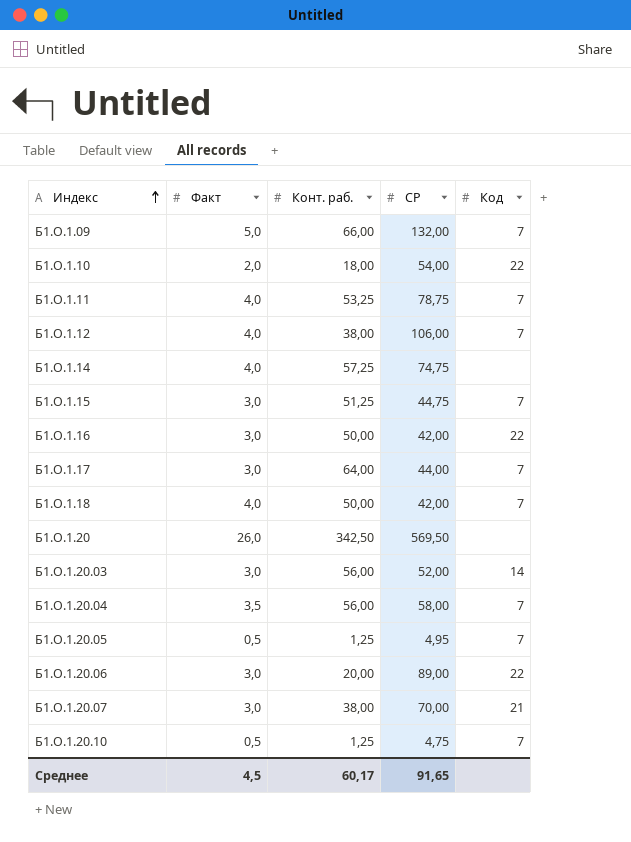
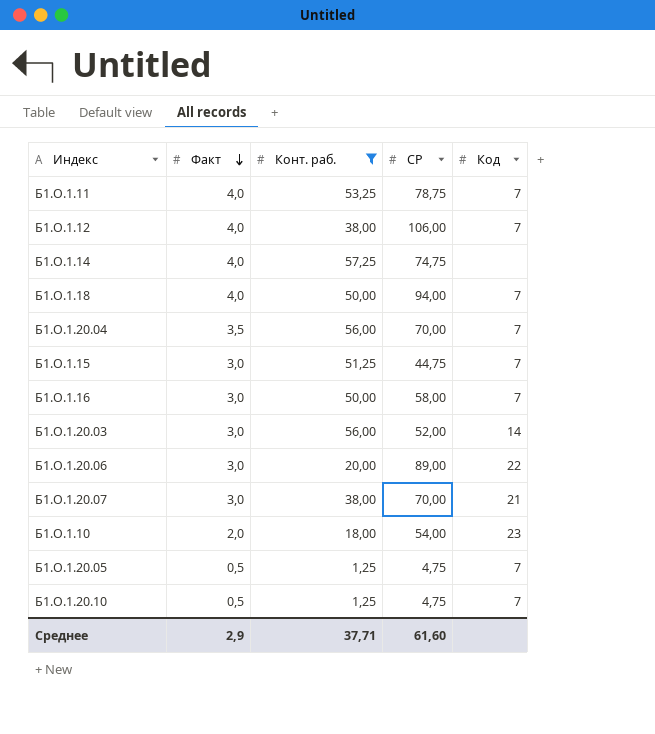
filter: none -> Конт. раб. <= 57,25
row order: Индекс ascending -> Факт descending
Б1.О.1.18 | СР: 42,00 -> 94,00
Б1.О.1.20.04 | СР: 58,00 -> 70,00
Б1.О.1.16 | СР: 42,00 -> 58,00
Б1.О.1.16 | Код: 22 -> 7
Б1.О.1.10 | Код: 22 -> 23
Б1.О.1.20.05 | СР: 4,95 -> 4,75
Среднее | Факт: 4,5 -> 2,9
Среднее | Конт. раб.: 60,17 -> 37,71
Среднее | СР: 91,65 -> 61,60

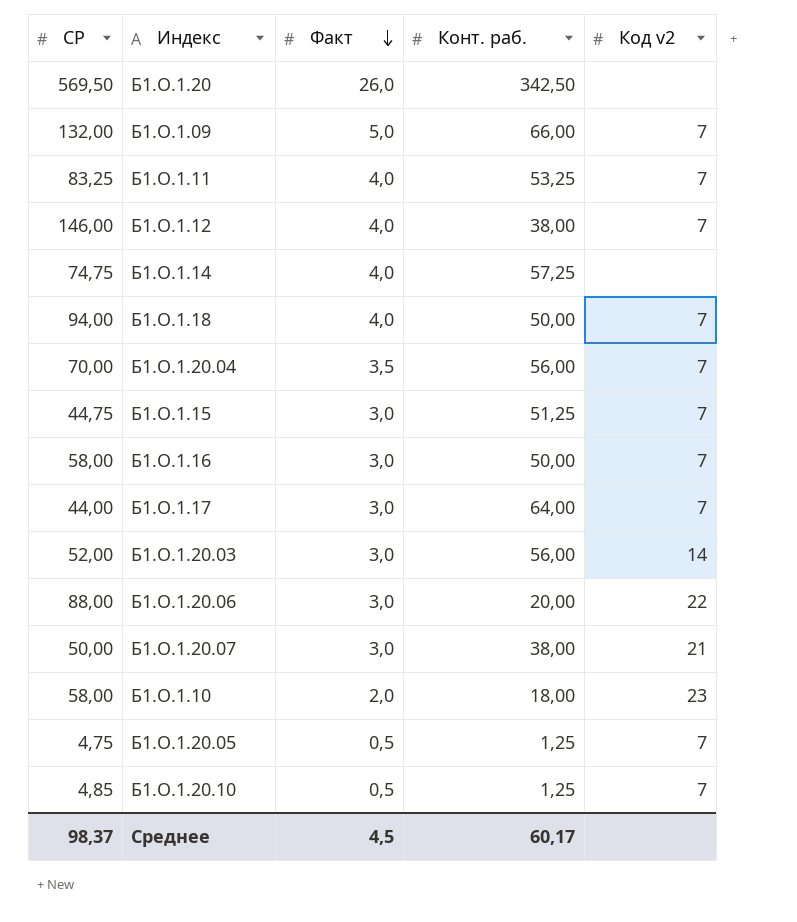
filter: Конт. раб. <= 57,25 -> none
column СР | position: 4 -> 1
column name: Код -> Код v2
Б1.О.1.11 | СР: 78,75 -> 83,25
Б1.О.1.12 | СР: 106,00 -> 146,00
Б1.О.1.20.06 | СР: 89,00 -> 88,00
Б1.О.1.20.07 | СР: 70,00 -> 50,00
Б1.О.1.10 | СР: 54,00 -> 58,00
Б1.О.1.20.10 | СР: 4,75 -> 4,85
Среднее | СР: 61,60 -> 98,37
Среднее | Факт: 2,9 -> 4,5
Среднее | Конт. раб.: 37,71 -> 60,17

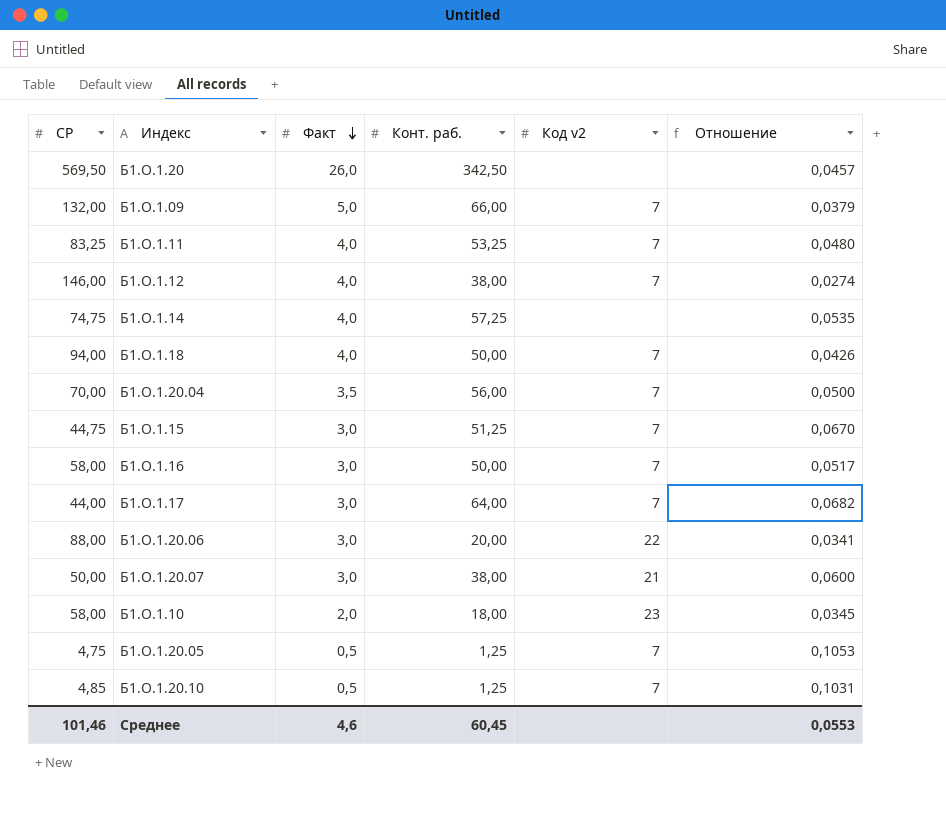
column Отношение | formula: none -> [Факт] / [СР]
row Б1.О.1.20.03: 52,00 | 3,0 | 56,00 | 14 -> none
Среднее | СР: 98,37 -> 101,46
Среднее | Факт: 4,5 -> 4,6
Среднее | Конт. раб.: 60,17 -> 60,45

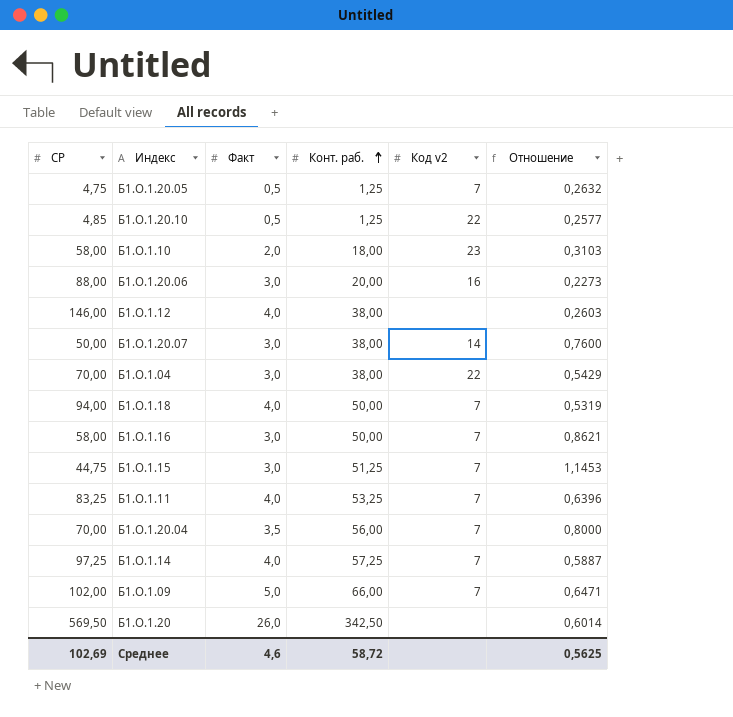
row order: Факт descending -> Конт. раб. ascending
column Отношение | formula: [Факт] / [СР] -> [Конт. раб.] / [СР]
row Б1.О.1.17: 44,00 | 3,0 | 64,00 | 7 | 0,0682 -> none
Б1.О.1.20.10 | Код v2: 7 -> 22
Б1.О.1.20.06 | Код v2: 22 -> 16
Б1.О.1.12 | Код v2: 7 -> none
Б1.О.1.20.07 | Код v2: 21 -> 14
row Б1.О.1.04: none -> 70,00 | 3,0 | 38,00 | 22 | 0,5429
Б1.О.1.14 | СР: 74,75 -> 97,25
Б1.О.1.14 | Код v2: none -> 7
Б1.О.1.09 | СР: 132,00 -> 102,00
Среднее | СР: 101,46 -> 102,69
Среднее | Конт. раб.: 60,45 -> 58,72
Среднее | Отношение: 0,0553 -> 0,5625

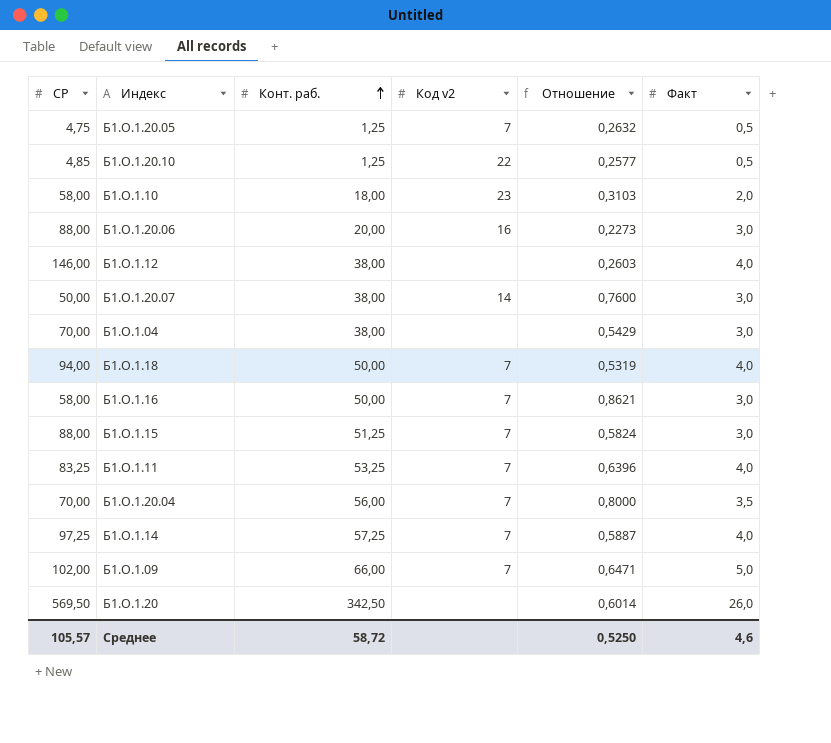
column Факт | position: 3 -> 6
Б1.О.1.04 | Код v2: 22 -> none
Б1.О.1.15 | СР: 44,75 -> 88,00
Б1.О.1.15 | Отношение: 1,1453 -> 0,5824
Среднее | СР: 102,69 -> 105,57
Среднее | Отношение: 0,5625 -> 0,5250

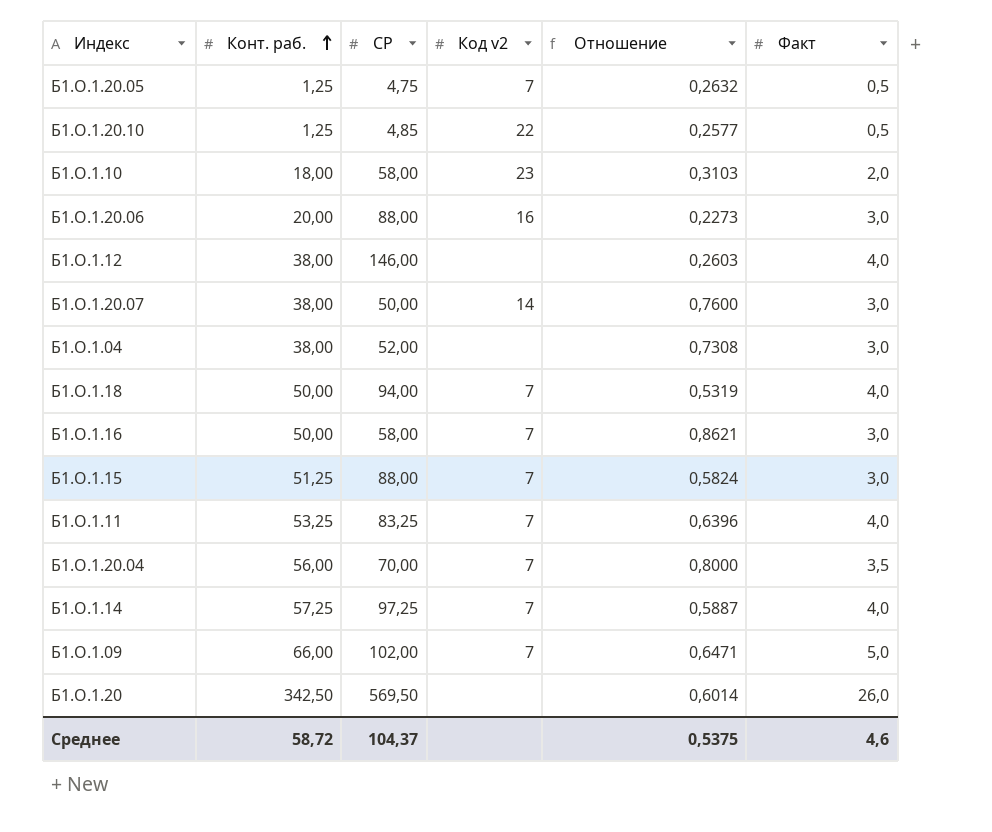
column СР | position: 1 -> 3
Б1.О.1.04 | СР: 70,00 -> 52,00
Б1.О.1.04 | Отношение: 0,5429 -> 0,7308
Среднее | СР: 105,57 -> 104,37
Среднее | Отношение: 0,5250 -> 0,5375

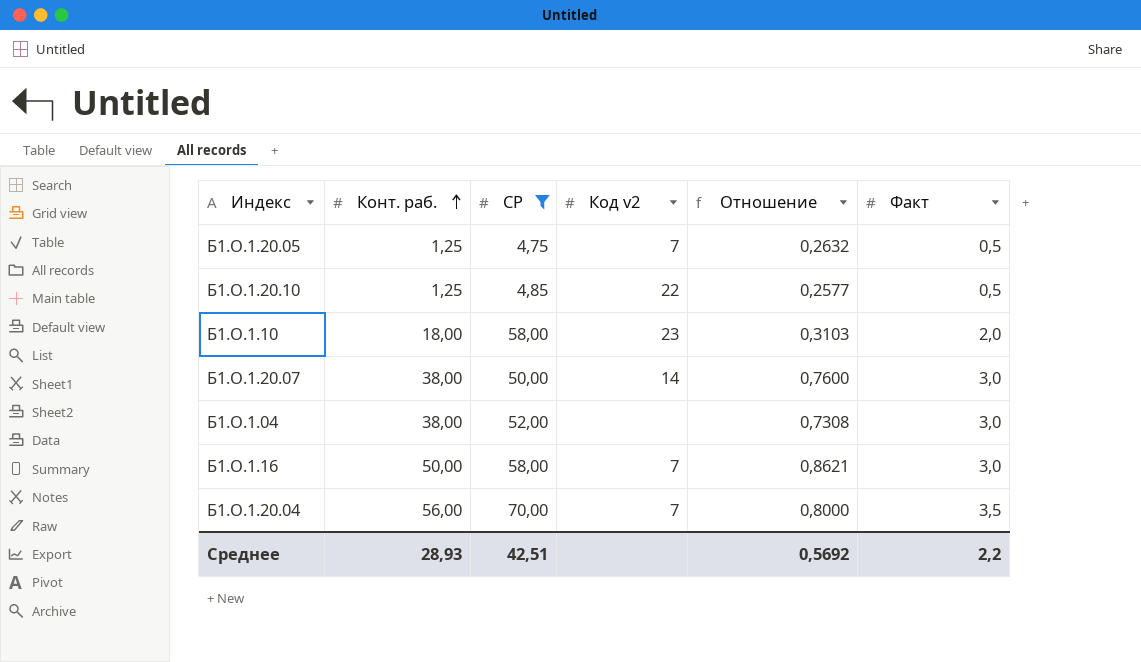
filter: none -> СР <= 70,00
Среднее | Конт. раб.: 58,72 -> 28,93
Среднее | СР: 104,37 -> 42,51
Среднее | Отношение: 0,5375 -> 0,5692
Среднее | Факт: 4,6 -> 2,2

